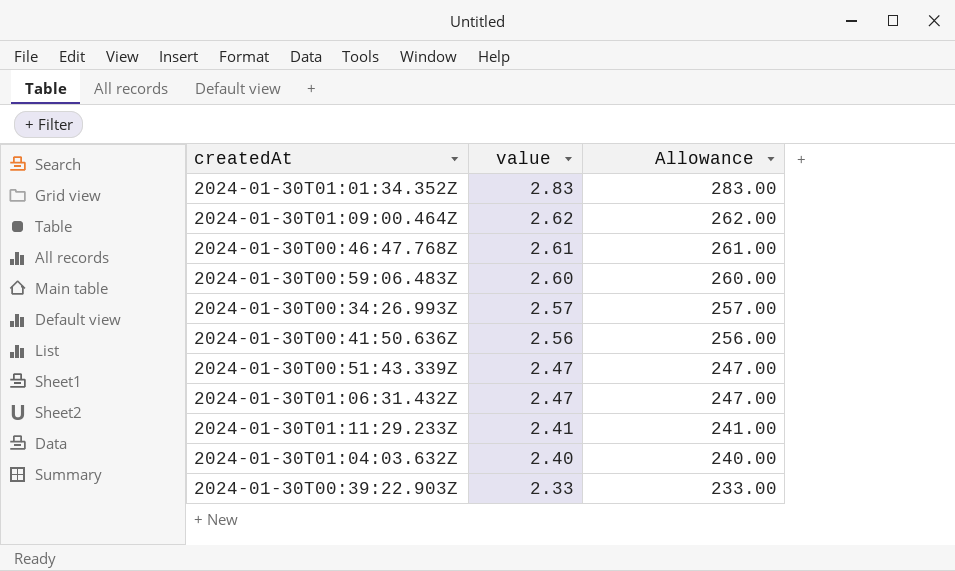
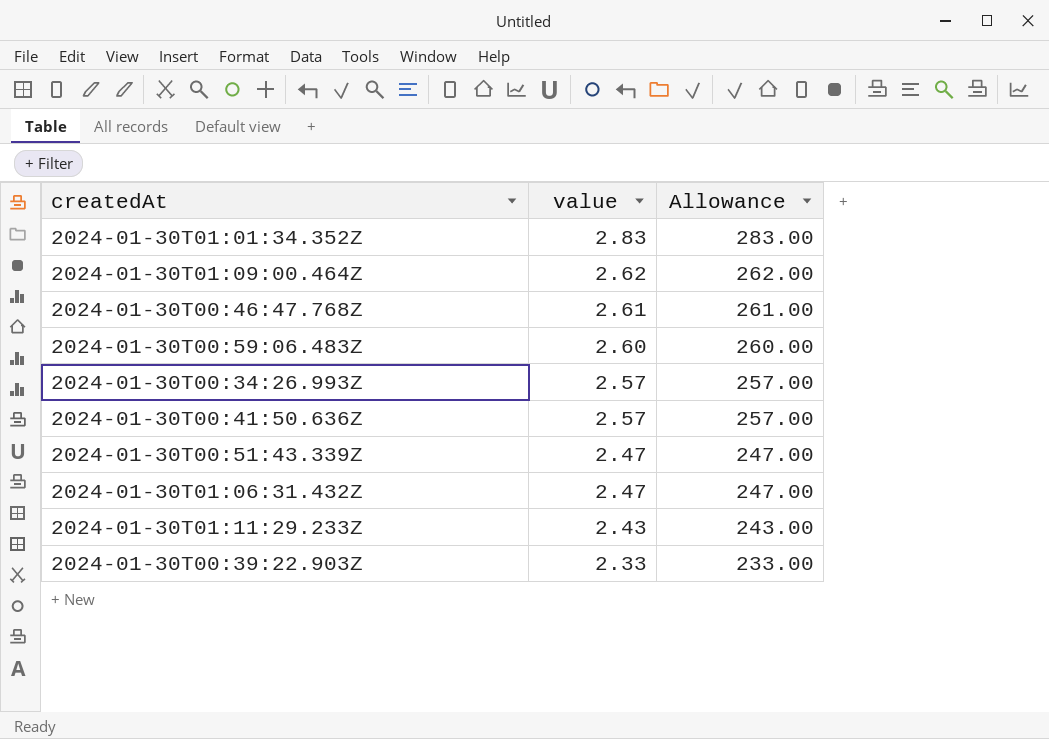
row 2024-01-30T01:04:03.632Z: 2.40 | 240.00 -> none
2024-01-30T00:41:50.636Z | value: 2.56 -> 2.57
2024-01-30T00:41:50.636Z | Allowance: 256.00 -> 257.00
2024-01-30T01:11:29.233Z | value: 2.41 -> 2.43
2024-01-30T01:11:29.233Z | Allowance: 241.00 -> 243.00

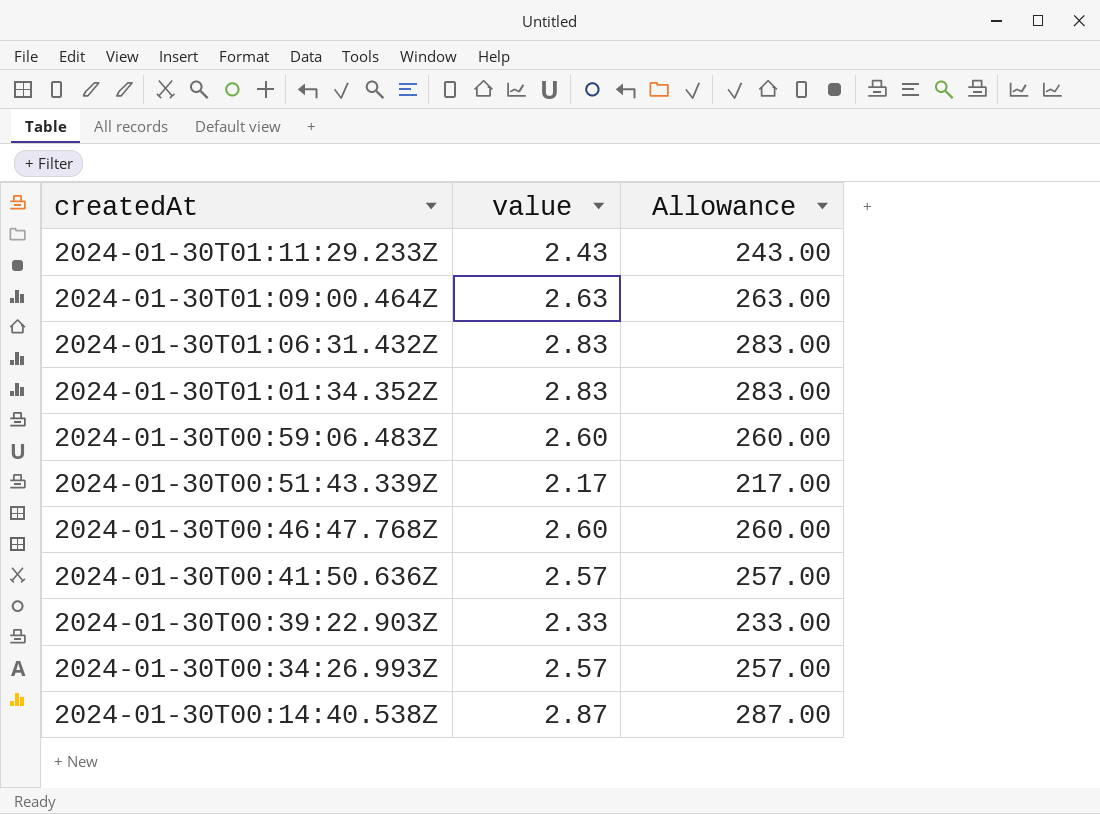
row order: value descending -> createdAt descending
2024-01-30T01:09:00.464Z | value: 2.62 -> 2.63
2024-01-30T01:09:00.464Z | Allowance: 262.00 -> 263.00
2024-01-30T01:06:31.432Z | value: 2.47 -> 2.83
2024-01-30T01:06:31.432Z | Allowance: 247.00 -> 283.00
2024-01-30T00:51:43.339Z | value: 2.47 -> 2.17
2024-01-30T00:51:43.339Z | Allowance: 247.00 -> 217.00
2024-01-30T00:46:47.768Z | value: 2.61 -> 2.60
2024-01-30T00:46:47.768Z | Allowance: 261.00 -> 260.00
row 2024-01-30T00:14:40.538Z: none -> 2.87 | 287.00

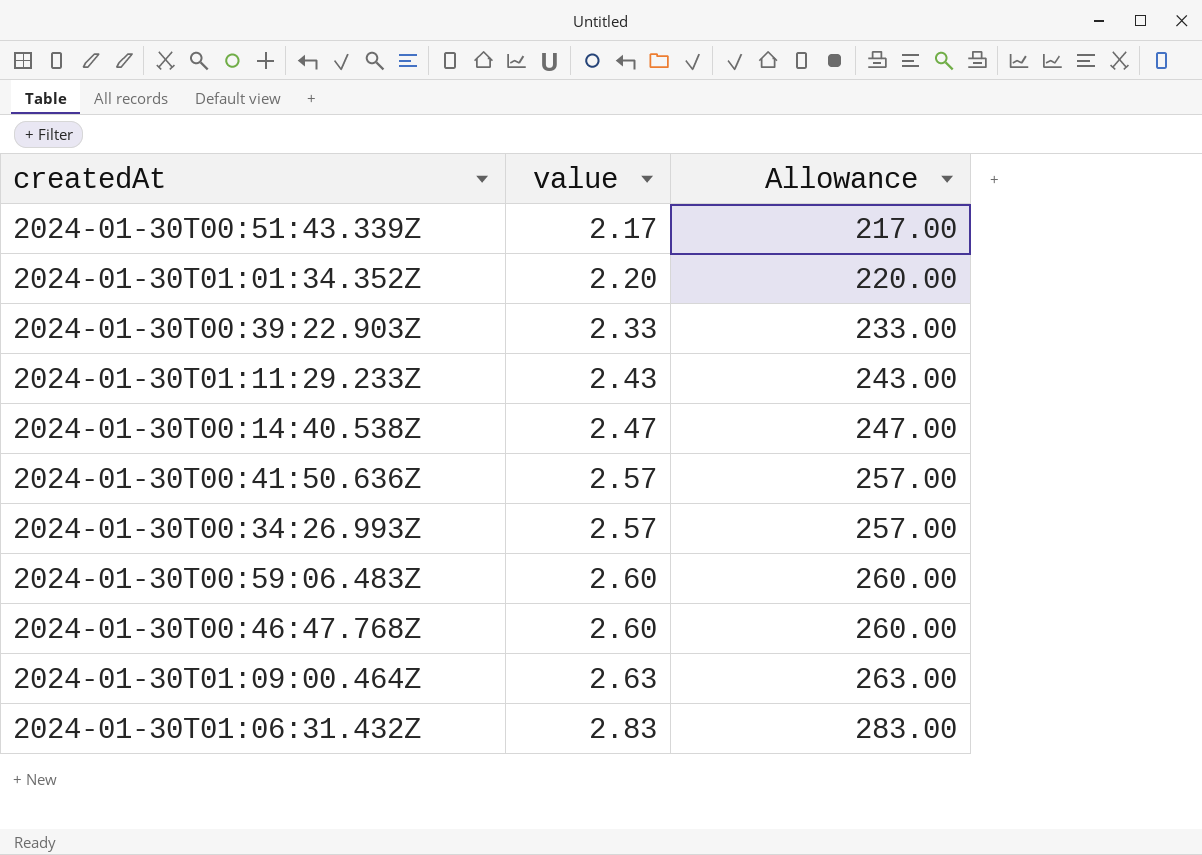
row order: createdAt descending -> value ascending
2024-01-30T01:01:34.352Z | value: 2.83 -> 2.20
2024-01-30T01:01:34.352Z | Allowance: 283.00 -> 220.00
2024-01-30T00:14:40.538Z | value: 2.87 -> 2.47
2024-01-30T00:14:40.538Z | Allowance: 287.00 -> 247.00

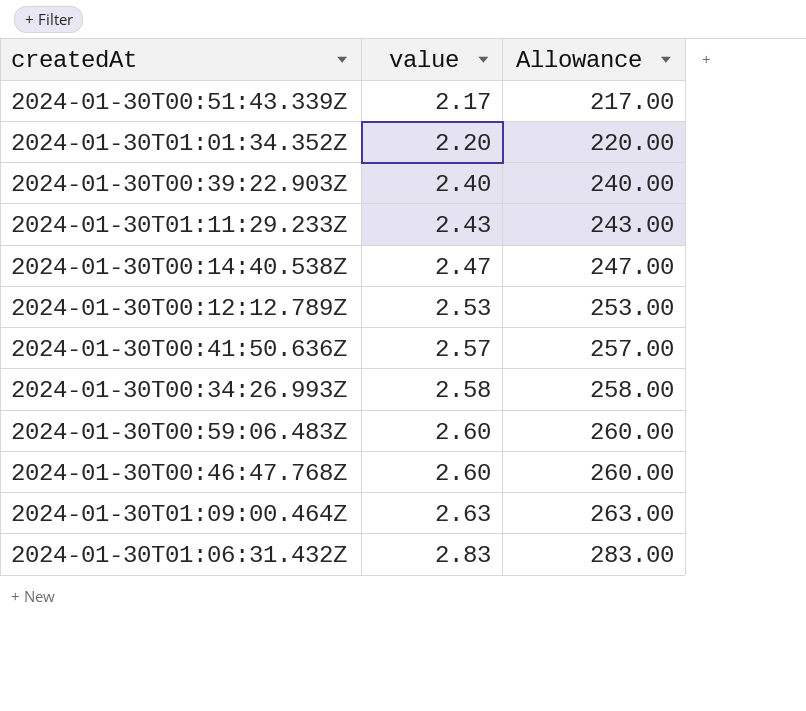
2024-01-30T00:39:22.903Z | value: 2.33 -> 2.40
2024-01-30T00:39:22.903Z | Allowance: 233.00 -> 240.00
row 2024-01-30T00:12:12.789Z: none -> 2.53 | 253.00
2024-01-30T00:34:26.993Z | value: 2.57 -> 2.58
2024-01-30T00:34:26.993Z | Allowance: 257.00 -> 258.00

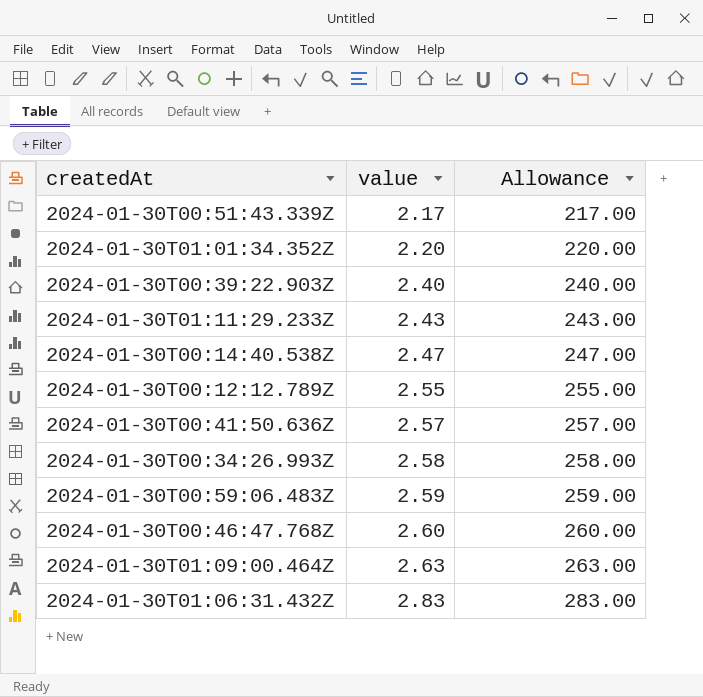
2024-01-30T00:12:12.789Z | value: 2.53 -> 2.55
2024-01-30T00:12:12.789Z | Allowance: 253.00 -> 255.00
2024-01-30T00:59:06.483Z | value: 2.60 -> 2.59
2024-01-30T00:59:06.483Z | Allowance: 260.00 -> 259.00

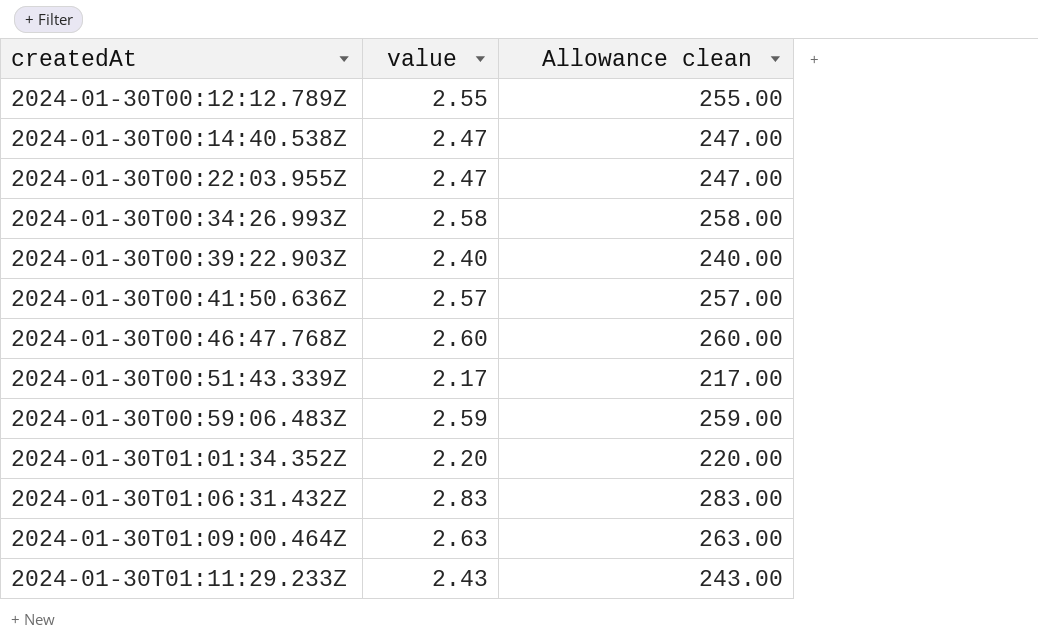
row order: value ascending -> createdAt ascending
column name: Allowance -> Allowance clean
row 2024-01-30T00:22:03.955Z: none -> 2.47 | 247.00

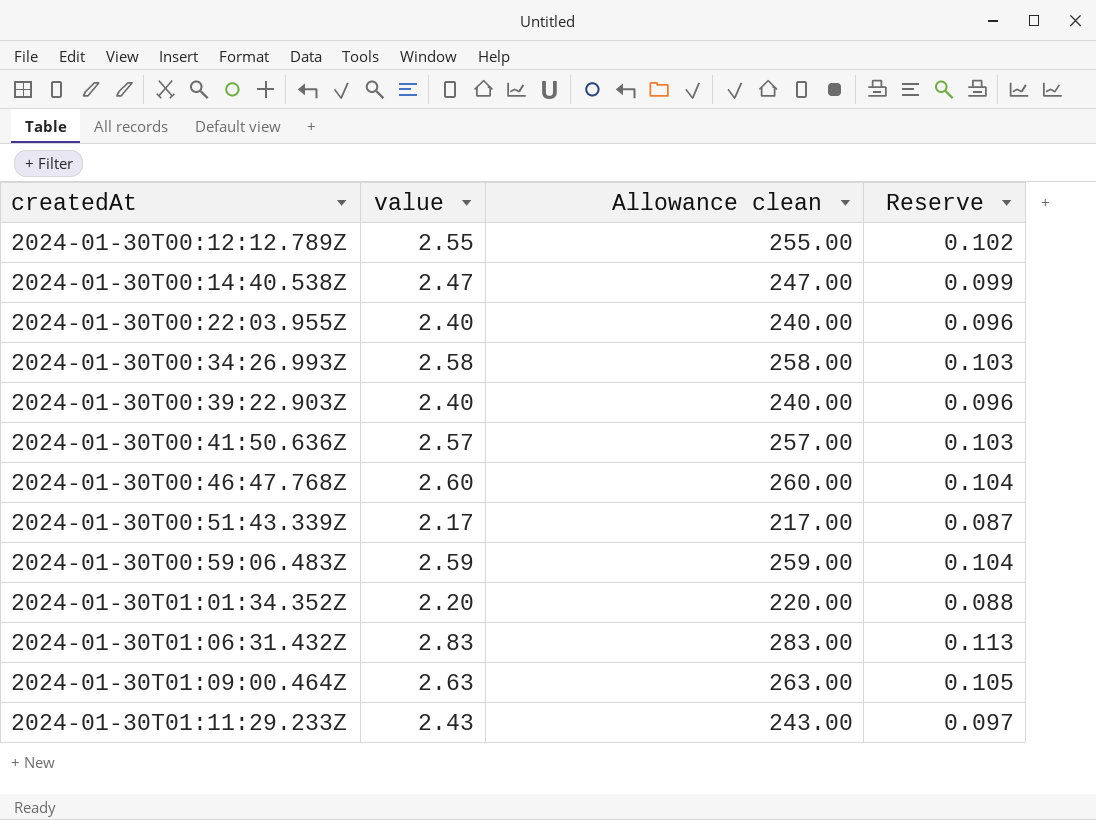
column Reserve | formula: none -> [value] * 0.04
2024-01-30T00:22:03.955Z | value: 2.47 -> 2.40
2024-01-30T00:22:03.955Z | Allowance clean: 247.00 -> 240.00

